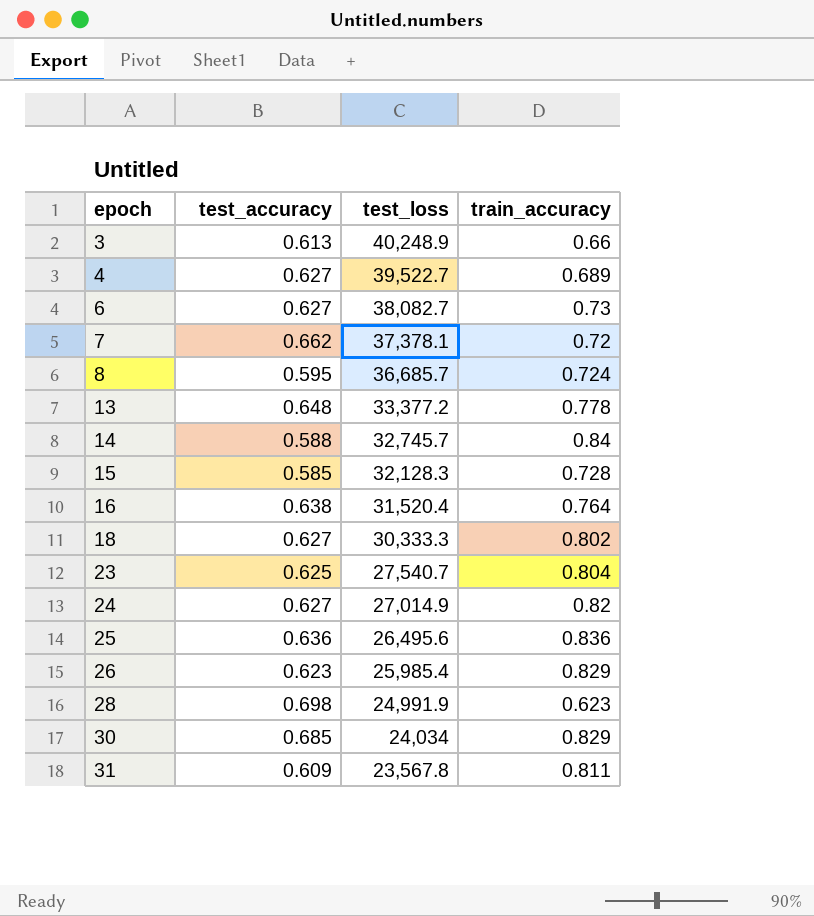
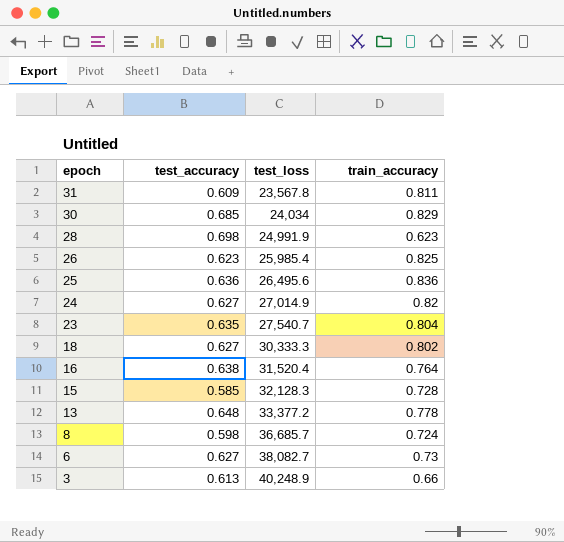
row order: epoch ascending -> epoch descending
row 4: 0.627 | 39,522.7 | 0.689 -> none
row 7: 0.662 | 37,378.1 | 0.72 -> none
row 14: 0.588 | 32,745.7 | 0.84 -> none
26 | train_accuracy: 0.829 -> 0.825
23 | test_accuracy: 0.625 -> 0.635
8 | test_accuracy: 0.595 -> 0.598

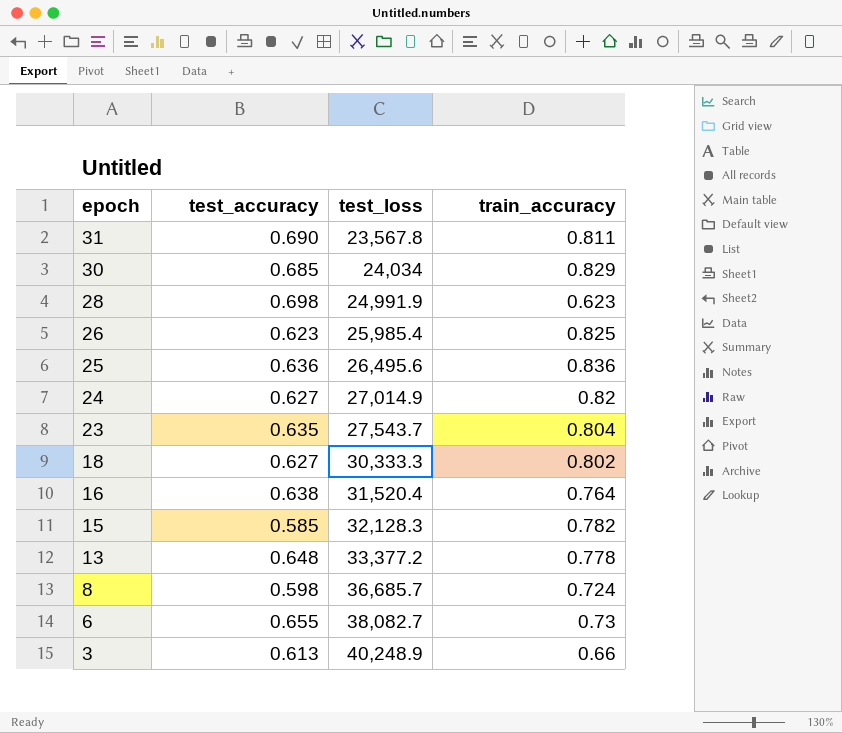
31 | test_accuracy: 0.609 -> 0.690
23 | test_loss: 27,540.7 -> 27,543.7
15 | train_accuracy: 0.728 -> 0.782
6 | test_accuracy: 0.627 -> 0.655

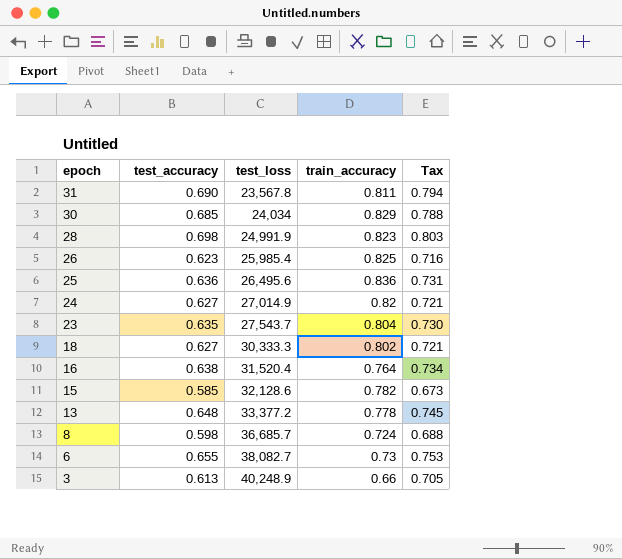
column Tax | formula: none -> [test_accuracy] * 1.15
28 | train_accuracy: 0.623 -> 0.823
15 | test_loss: 32,128.3 -> 32,128.6

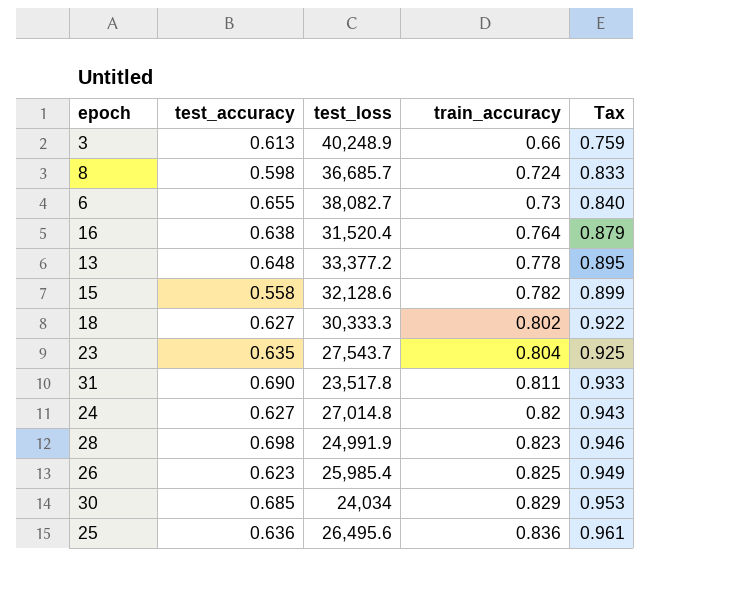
row order: epoch descending -> train_accuracy ascending
column Tax | formula: [test_accuracy] * 1.15 -> [train_accuracy] * 1.15
15 | test_accuracy: 0.585 -> 0.558
31 | test_loss: 23,567.8 -> 23,517.8
24 | test_loss: 27,014.9 -> 27,014.8

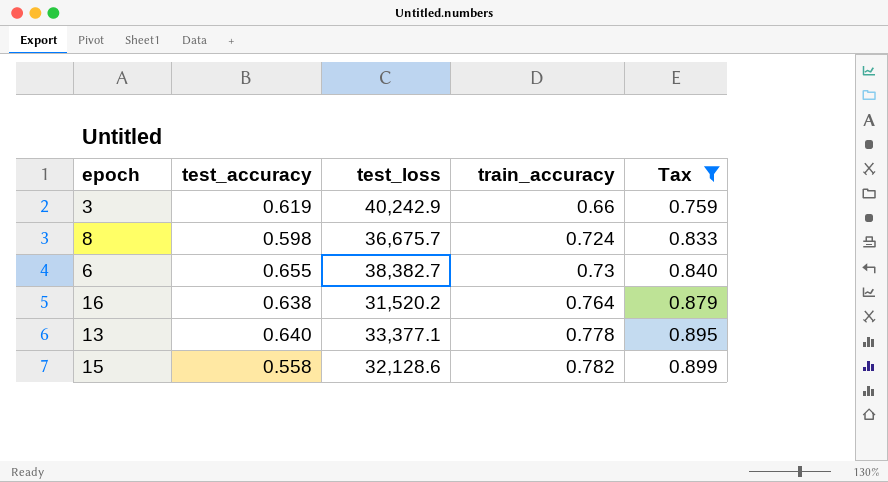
filter: none -> Tax <= 0.899
3 | test_accuracy: 0.613 -> 0.619
3 | test_loss: 40,248.9 -> 40,242.9
8 | test_loss: 36,685.7 -> 36,675.7
6 | test_loss: 38,082.7 -> 38,382.7
16 | test_loss: 31,520.4 -> 31,520.2
13 | test_accuracy: 0.648 -> 0.640
13 | test_loss: 33,377.2 -> 33,377.1

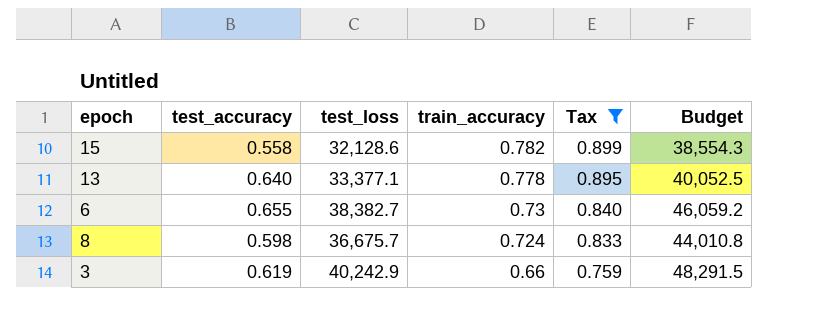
row order: train_accuracy ascending -> train_accuracy descending
column Budget | formula: none -> [test_loss] * 1.2
row 16: 0.638 | 31,520.2 | 0.764 | 0.879 -> none

